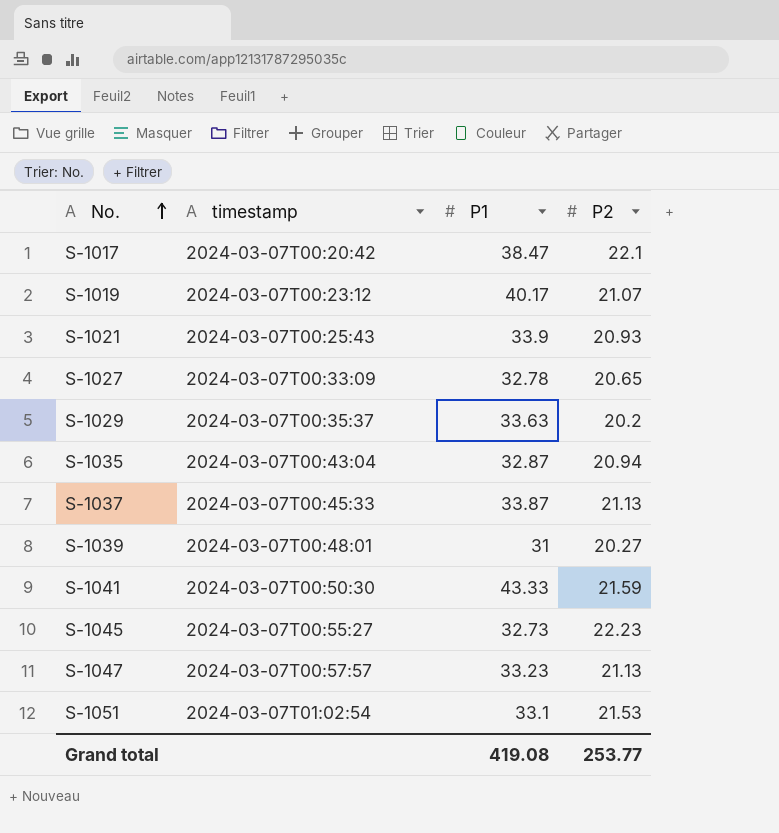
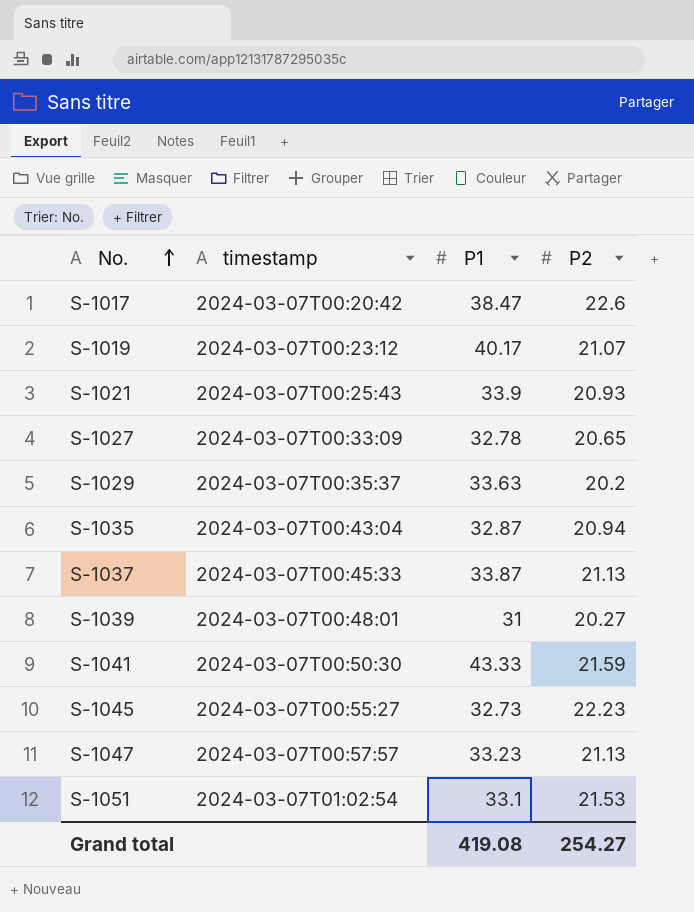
S-1017 | P2: 22.1 -> 22.6
Grand total | P2: 253.77 -> 254.27

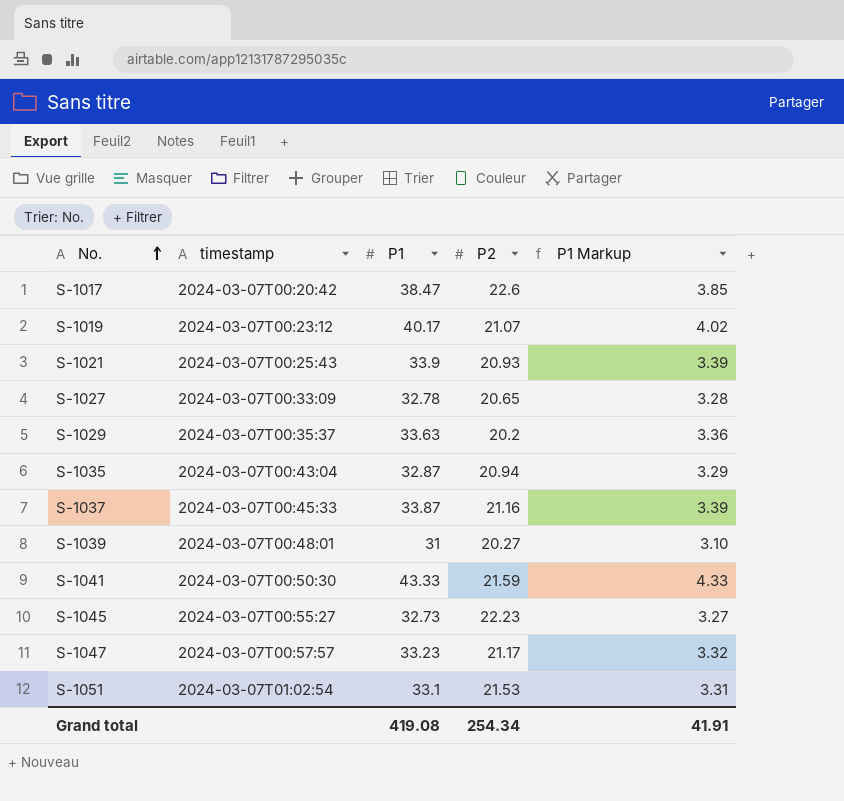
column P1 Markup | formula: none -> [P1] * 0.1
S-1037 | P2: 21.13 -> 21.16
S-1047 | P2: 21.13 -> 21.17
Grand total | P2: 254.27 -> 254.34

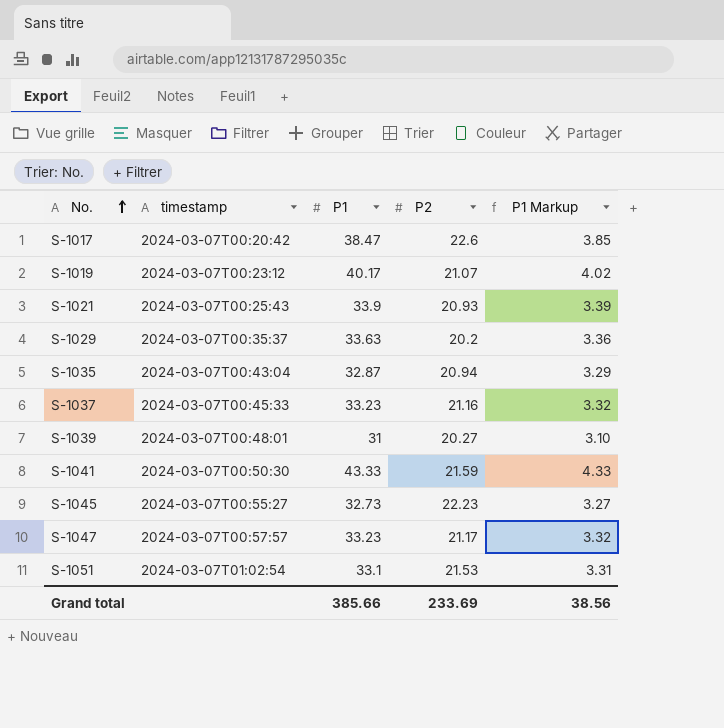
row S-1027: 2024-03-07T00:33:09 | 32.78 | 20.65 | 3.28 -> none
S-1037 | P1: 33.87 -> 33.23
S-1037 | P1 Markup: 3.39 -> 3.32
Grand total | P1: 419.08 -> 385.66
Grand total | P2: 254.34 -> 233.69
Grand total | P1 Markup: 41.91 -> 38.56

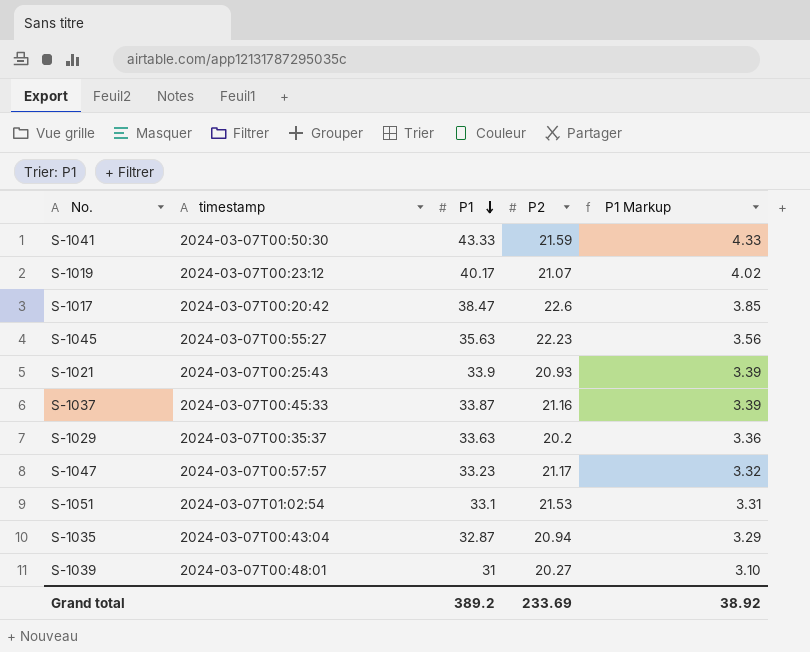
row order: No. ascending -> P1 descending
S-1045 | P1: 32.73 -> 35.63
S-1045 | P1 Markup: 3.27 -> 3.56
S-1037 | P1: 33.23 -> 33.87
S-1037 | P1 Markup: 3.32 -> 3.39
Grand total | P1: 385.66 -> 389.2
Grand total | P1 Markup: 38.56 -> 38.92

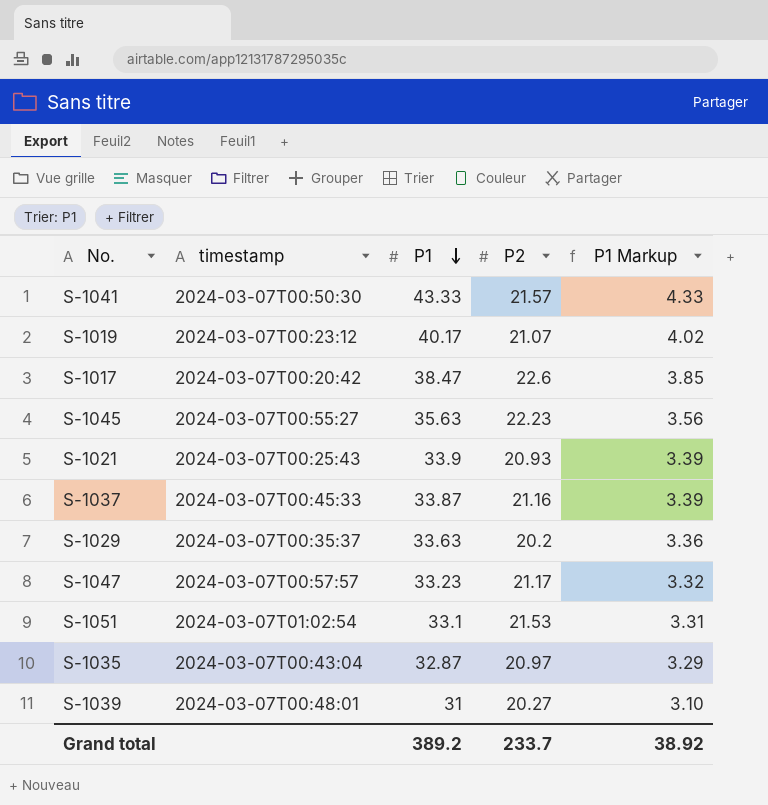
S-1041 | P2: 21.59 -> 21.57
S-1035 | P2: 20.94 -> 20.97
Grand total | P2: 233.69 -> 233.7

